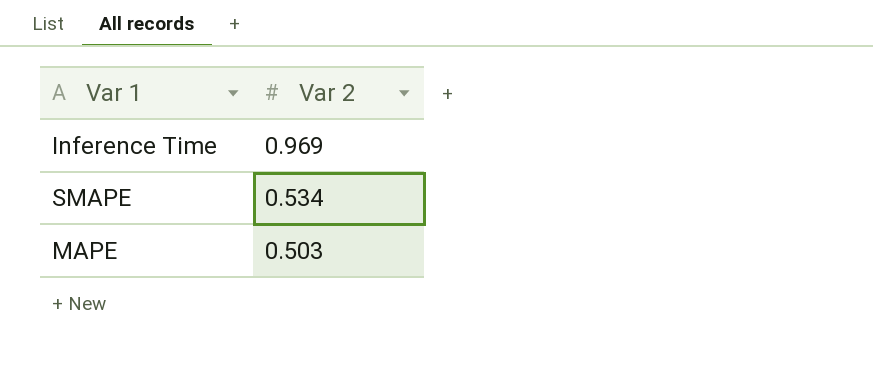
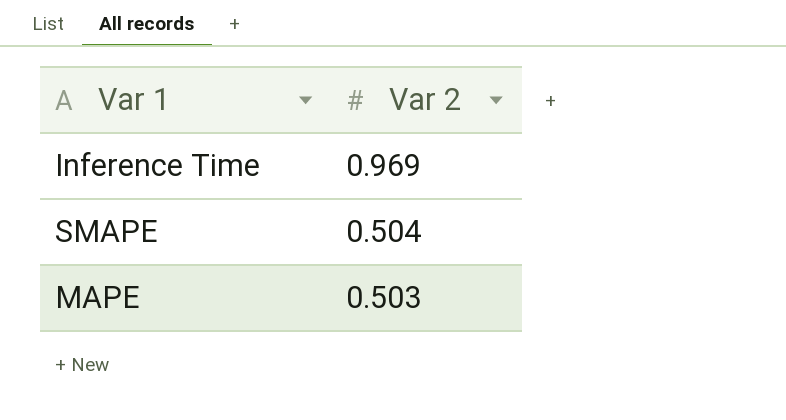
SMAPE | Var 2: 0.534 -> 0.504

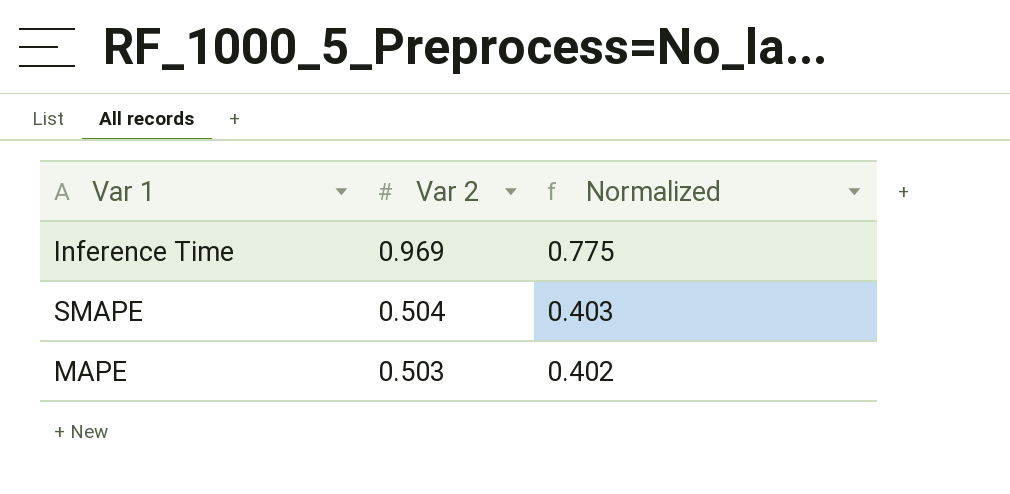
column Normalized | formula: none -> [Var 2] * 0.8

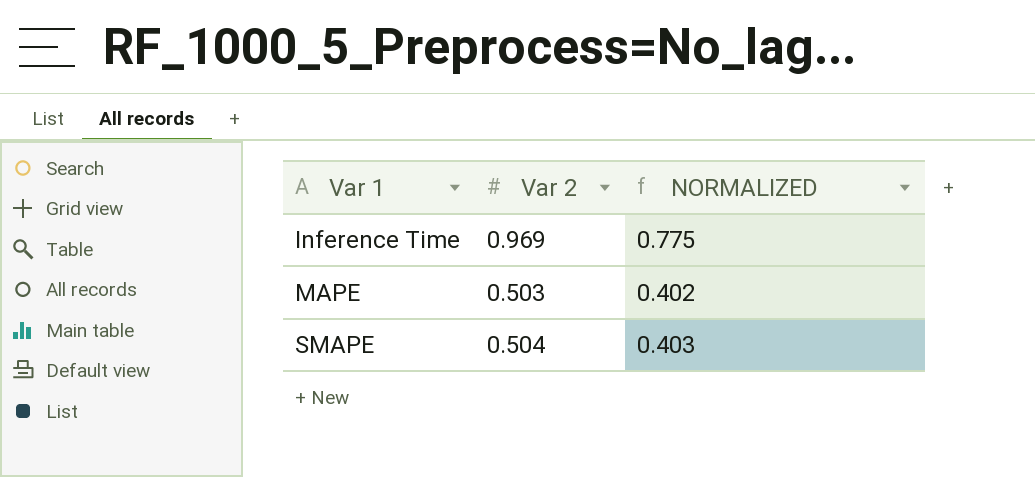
row order: Var 2 descending -> Var 1 ascending
column name: Normalized -> NORMALIZED

